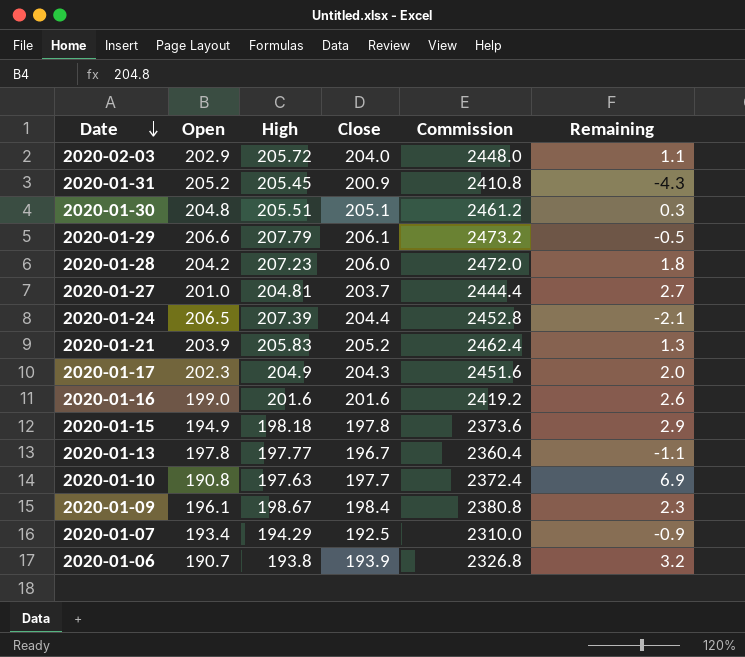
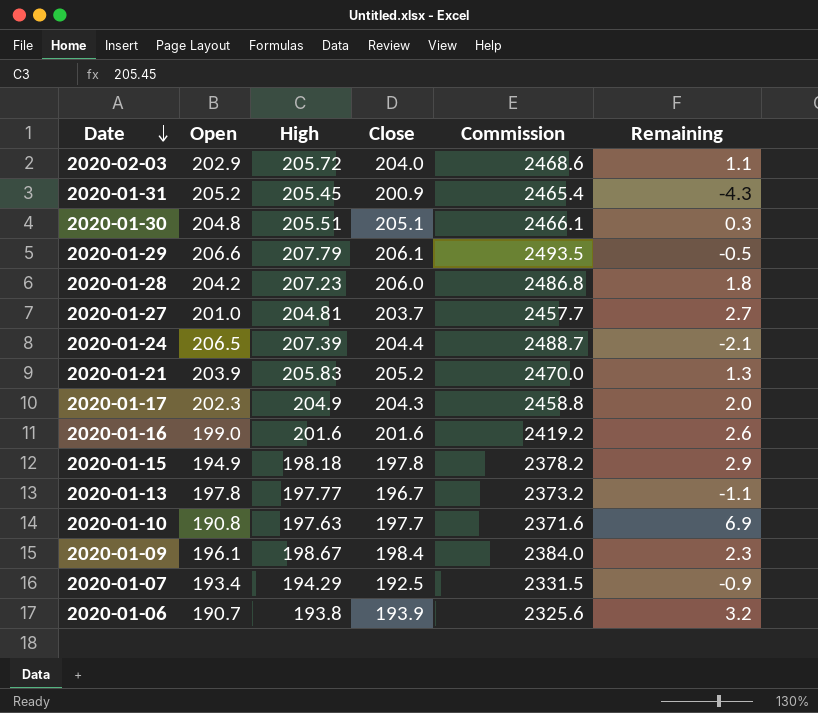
column Commission | formula: [Close] * 12 -> [High] * 12

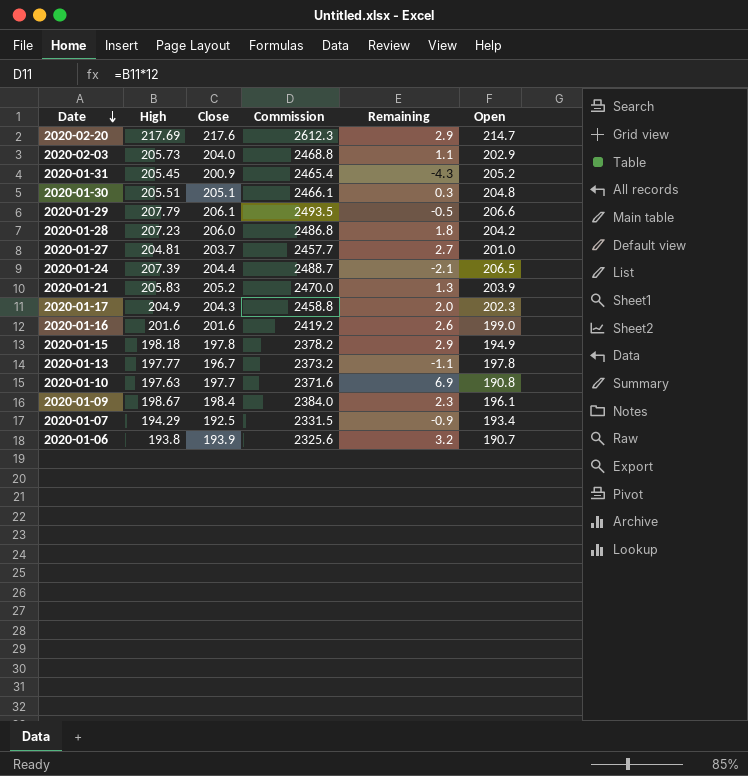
column Open | position: 2 -> 6
row 2020-02-20: none -> 217.69 | 217.6 | 2612.3 | 2.9 | 214.7
2020-02-03 | High: 205.72 -> 205.73
2020-02-03 | Commission: 2468.6 -> 2468.8

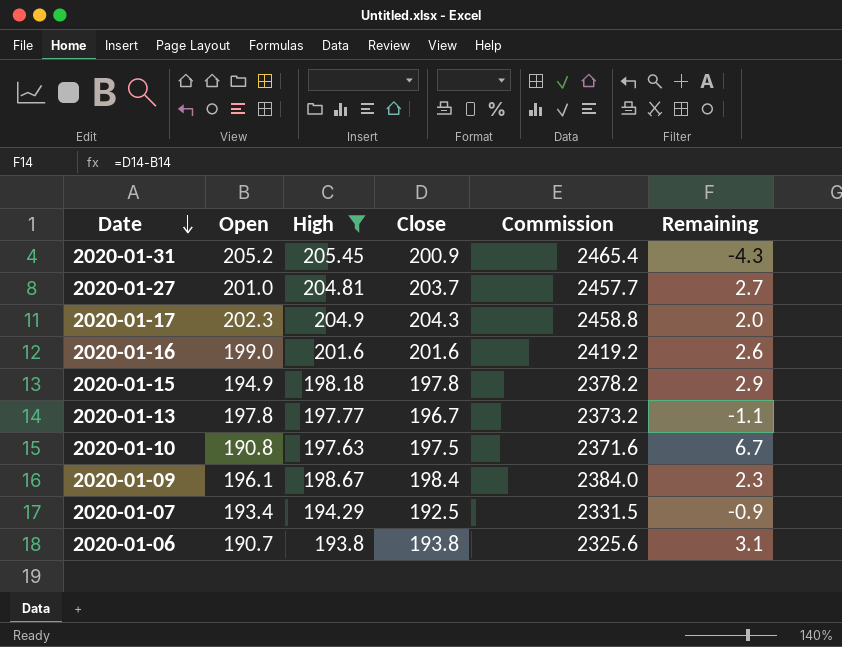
filter: none -> High <= 205.45
column Open | position: 6 -> 2
2020-01-10 | Close: 197.7 -> 197.5
2020-01-10 | Remaining: 6.9 -> 6.7
2020-01-06 | Close: 193.9 -> 193.8
2020-01-06 | Remaining: 3.2 -> 3.1

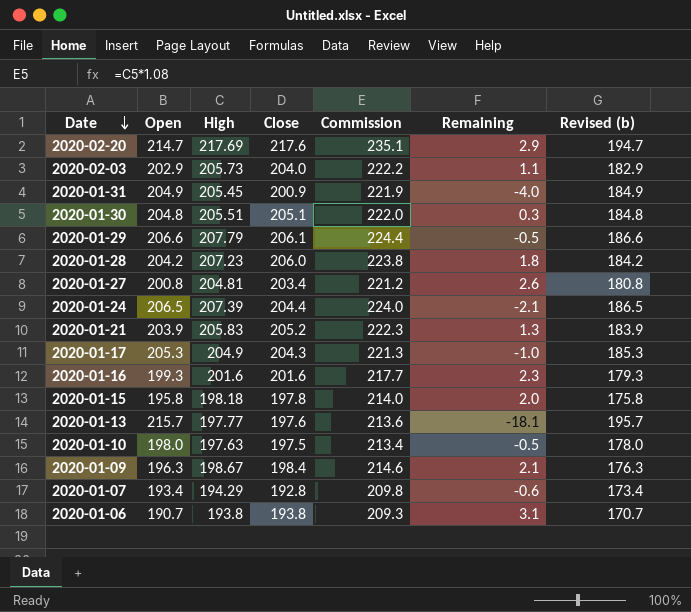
filter: High <= 205.45 -> none
column Commission | formula: [High] * 12 -> [High] * 1.08
column Revised (b) | formula: none -> [Open] - 20
2020-01-31 | Open: 205.2 -> 204.9
2020-01-31 | Remaining: -4.3 -> -4.0
2020-01-27 | Open: 201.0 -> 200.8
2020-01-27 | Close: 203.7 -> 203.4
2020-01-27 | Remaining: 2.7 -> 2.6
2020-01-17 | Open: 202.3 -> 205.3
2020-01-17 | Remaining: 2.0 -> -1.0
2020-01-16 | Open: 199.0 -> 199.3
2020-01-16 | Remaining: 2.6 -> 2.3
2020-01-15 | Open: 194.9 -> 195.8
2020-01-15 | Remaining: 2.9 -> 2.0
2020-01-13 | Open: 197.8 -> 215.7
2020-01-13 | Close: 196.7 -> 197.6
2020-01-13 | Remaining: -1.1 -> -18.1
2020-01-10 | Open: 190.8 -> 198.0
2020-01-10 | Remaining: 6.7 -> -0.5
2020-01-09 | Open: 196.1 -> 196.3
2020-01-09 | Remaining: 2.3 -> 2.1
2020-01-07 | Close: 192.5 -> 192.8
2020-01-07 | Remaining: -0.9 -> -0.6

